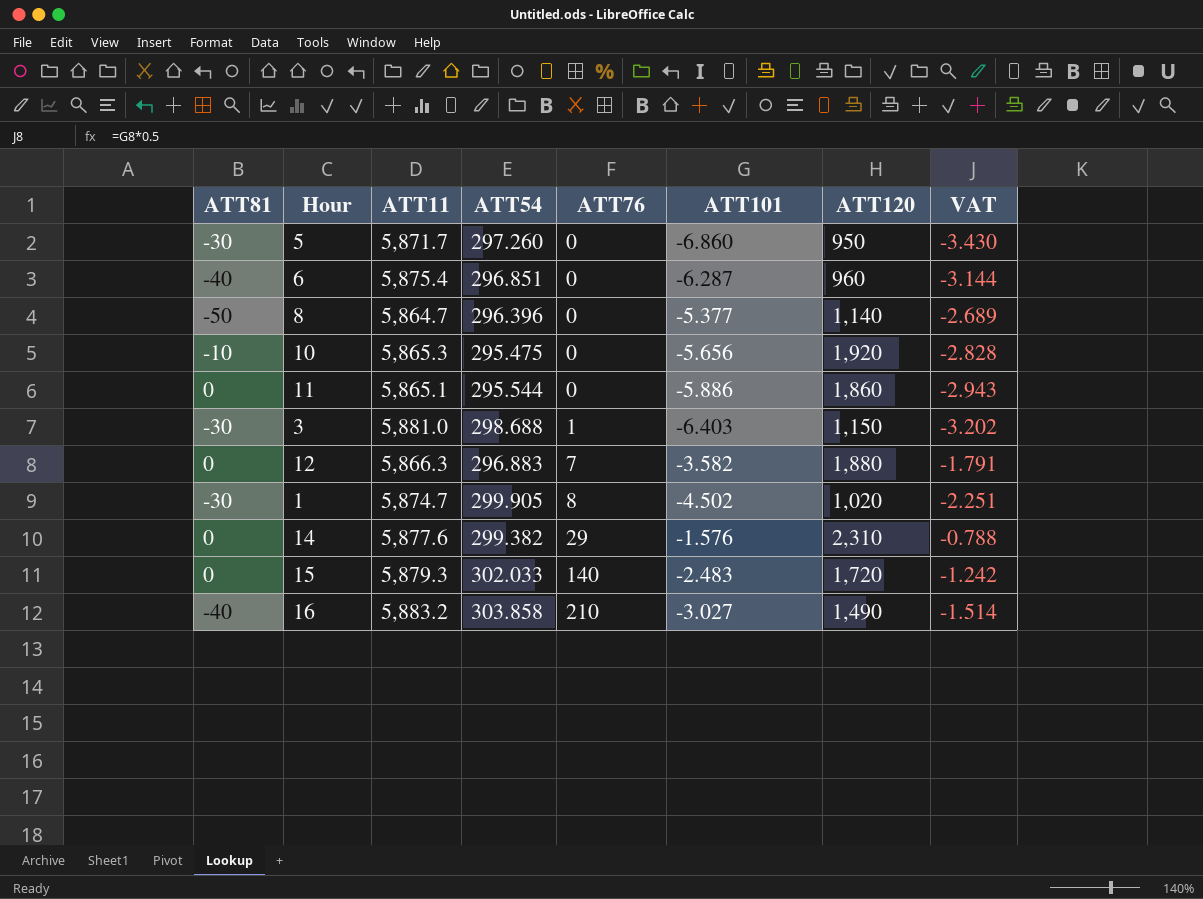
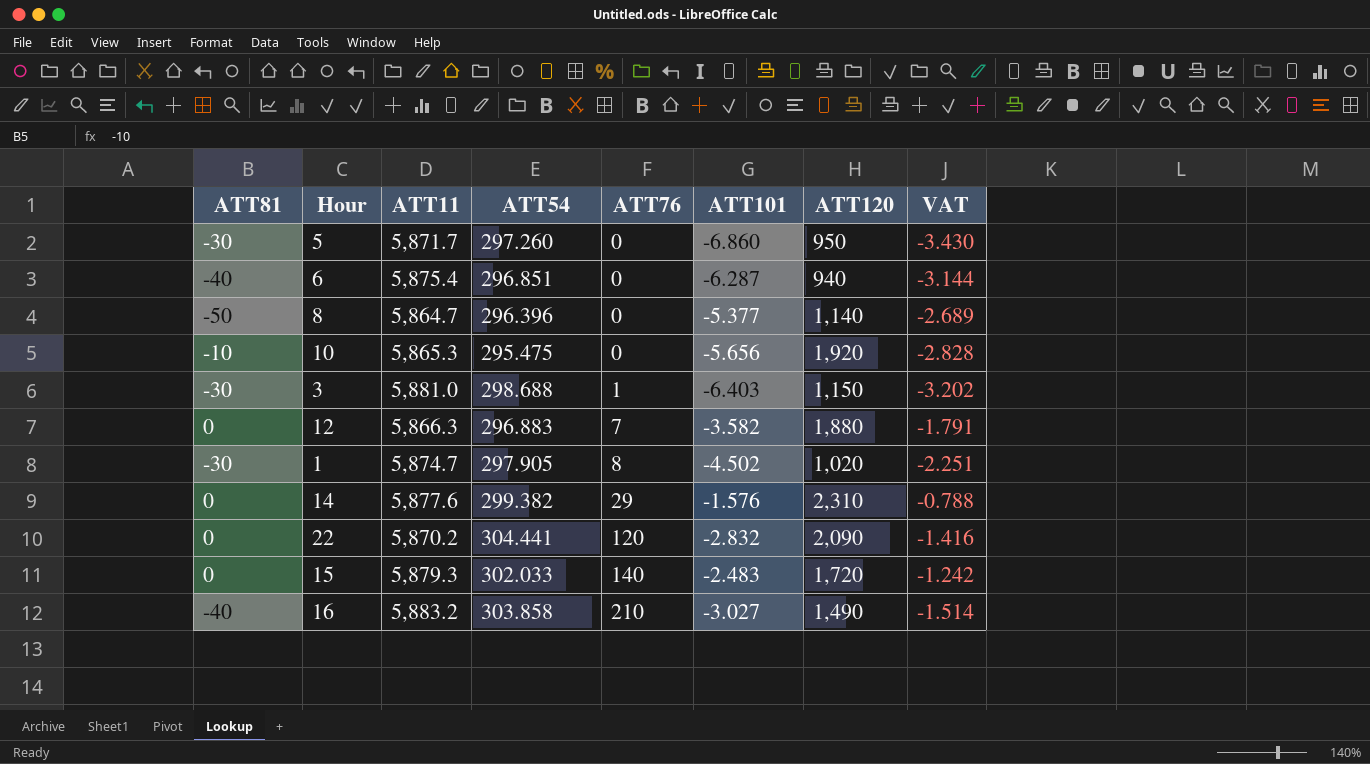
row 11: 0 | 5,865.1 | 295.544 | 0 | -5.886 | 1,860 | -2.943 -> none
6 | ATT120: 960 -> 940
1 | ATT54: 299.905 -> 297.905
row 22: none -> 0 | 5,870.2 | 304.441 | 120 | -2.832 | 2,090 | -1.416

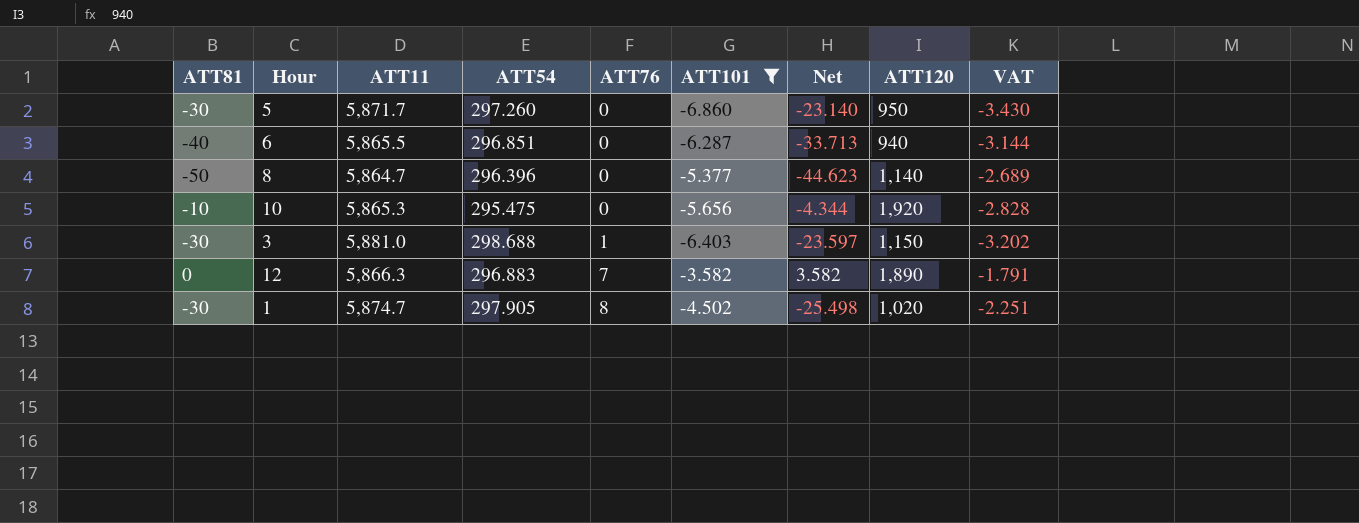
filter: none -> ATT101 <= -3.582
column Net | formula: none -> [ATT81] - [ATT101]
6 | ATT11: 5,875.4 -> 5,865.5
12 | ATT120: 1,880 -> 1,890

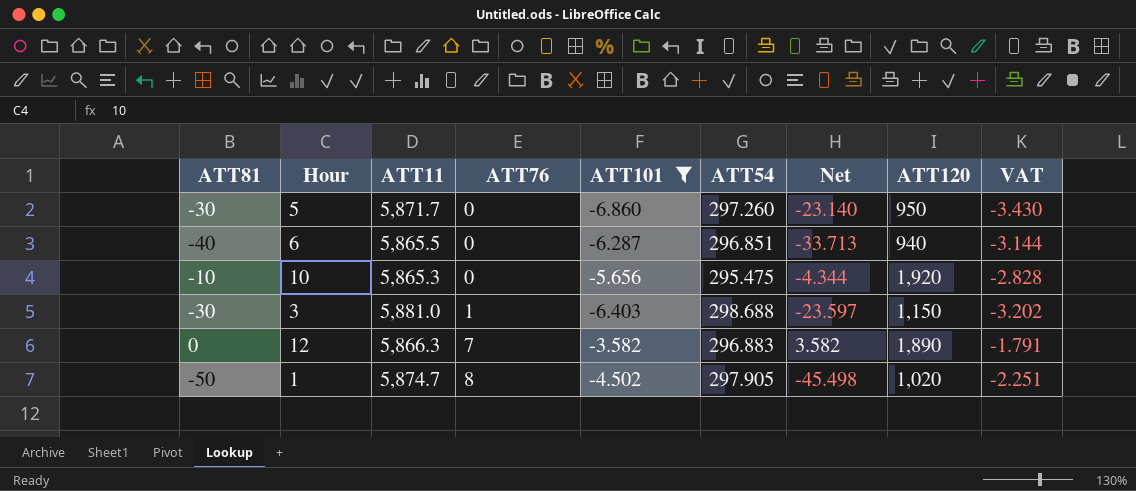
column ATT54 | position: 4 -> 6
row 8: -50 | 5,864.7 | 296.396 | 0 | -5.377 | -44.623 | 1,140 | -2.689 -> none
1 | ATT81: -30 -> -50
1 | Net: -25.498 -> -45.498

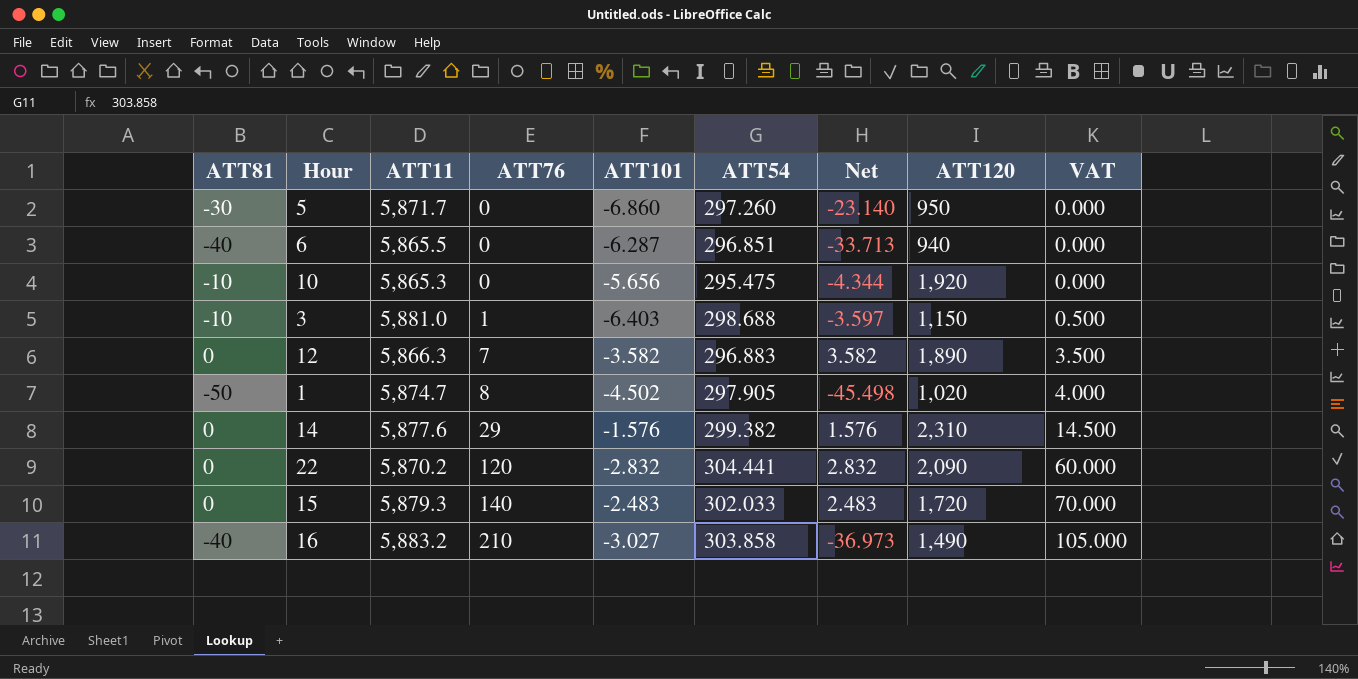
filter: ATT101 <= -3.582 -> none
column VAT | formula: [ATT101] * 0.5 -> [ATT76] * 0.5
3 | ATT81: -30 -> -10
3 | Net: -23.597 -> -3.597

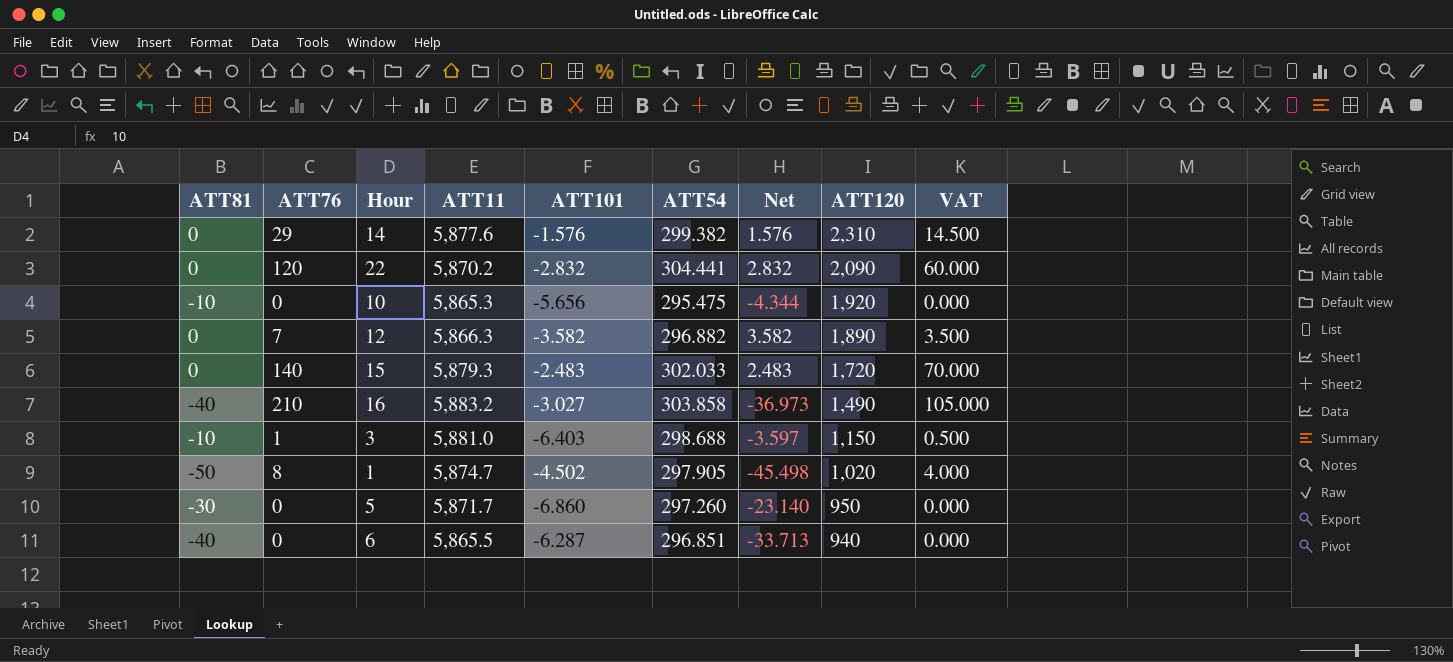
row order: ATT76 ascending -> ATT120 descending
column ATT76 | position: 4 -> 2
12 | ATT54: 296.883 -> 296.882

